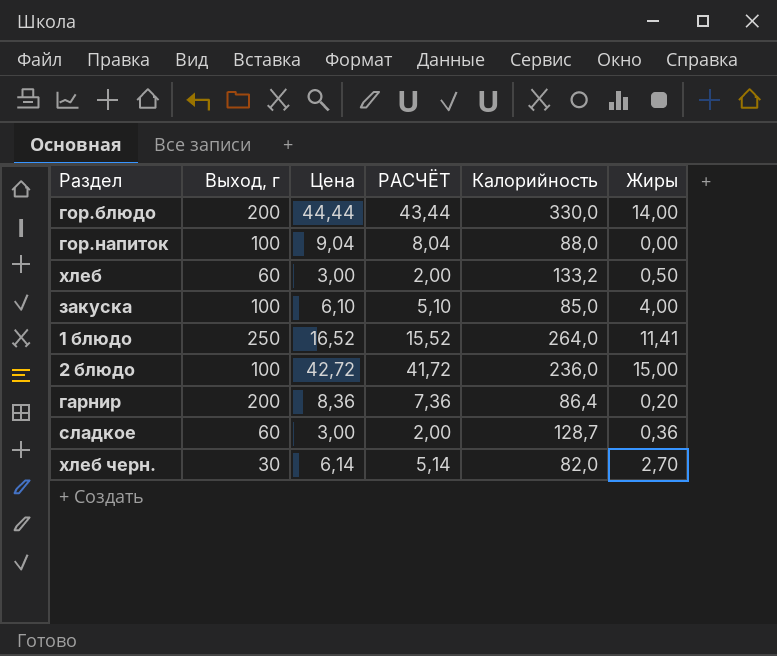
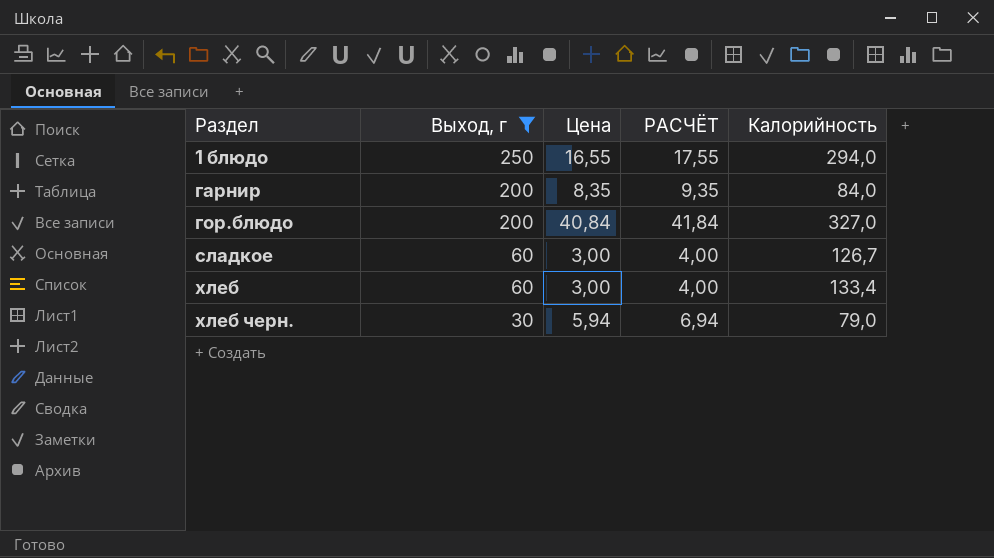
filter: none -> Выход, г != 100
row order: none -> Раздел ascending
column Жиры | position: 6 -> none
column РАСЧЁТ | formula: [Цена] - 1 -> [Цена] + 1
1 блюдо | Цена: 16,52 -> 16,55
1 блюдо | Калорийность: 264,0 -> 294,0
гарнир | Цена: 8,36 -> 8,35
гарнир | Калорийность: 86,4 -> 84,0
гор.блюдо | Цена: 44,44 -> 40,84
гор.блюдо | Калорийность: 330,0 -> 327,0
сладкое | Калорийность: 128,7 -> 126,7
хлеб | Калорийность: 133,2 -> 133,4
хлеб черн. | Цена: 6,14 -> 5,94
хлеб черн. | Калорийность: 82,0 -> 79,0

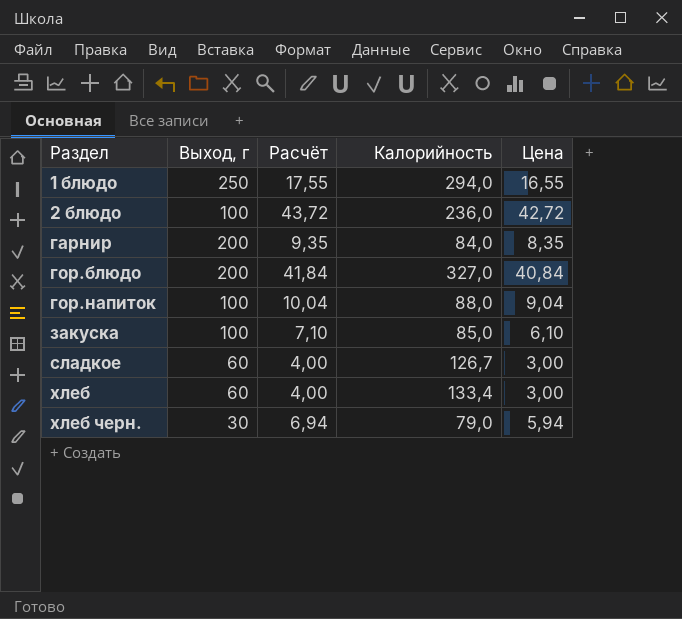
filter: Выход, г != 100 -> none
column name: РАСЧЁТ -> Расчёт
column Цена | position: 3 -> 5

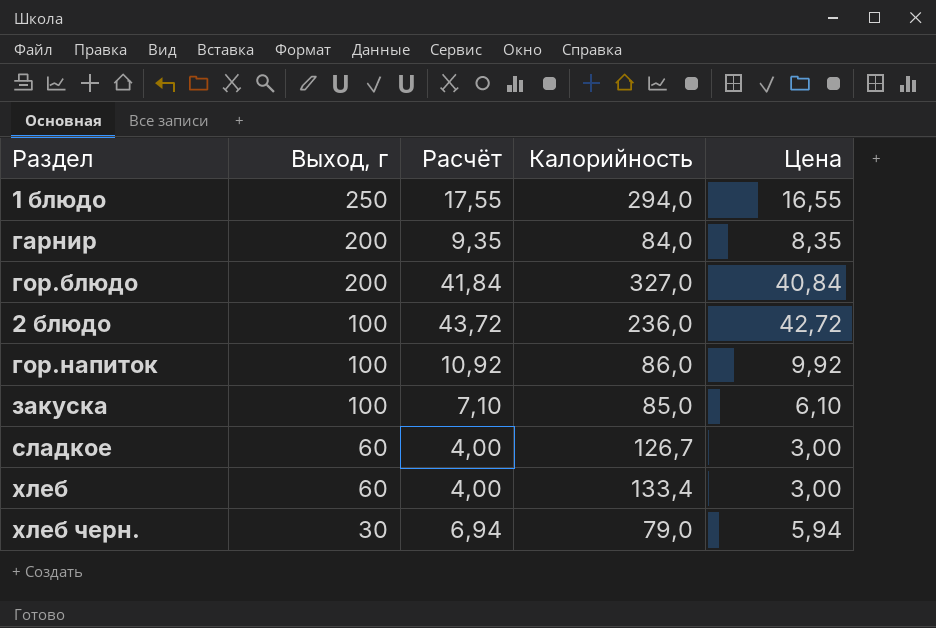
row order: Раздел ascending -> Выход, г descending
гор.напиток | Расчёт: 10,04 -> 10,92
гор.напиток | Калорийность: 88,0 -> 86,0
гор.напиток | Цена: 9,04 -> 9,92

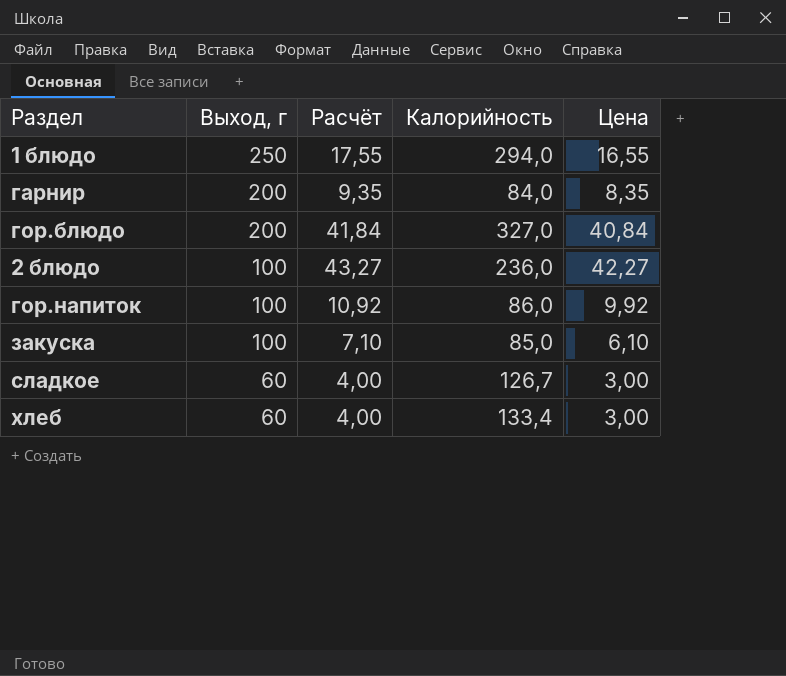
row хлеб черн.: 30 | 6,94 | 79,0 | 5,94 -> none
2 блюдо | Расчёт: 43,72 -> 43,27
2 блюдо | Цена: 42,72 -> 42,27

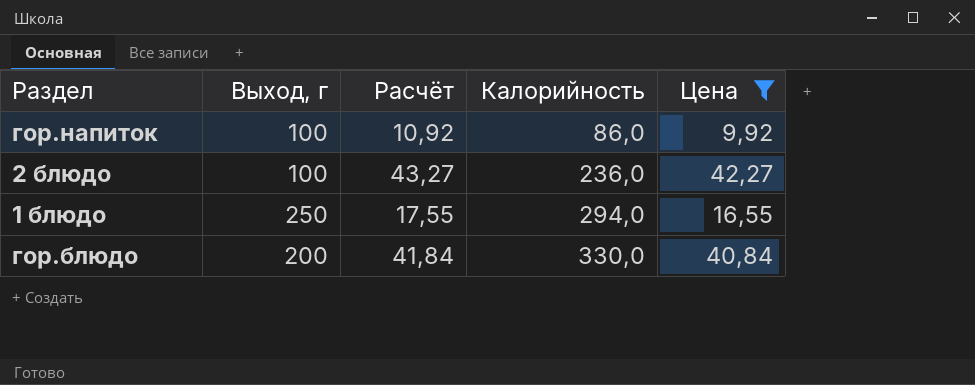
filter: none -> Цена >= 9,92
row order: Выход, г descending -> Калорийность ascending
гор.блюдо | Калорийность: 327,0 -> 330,0

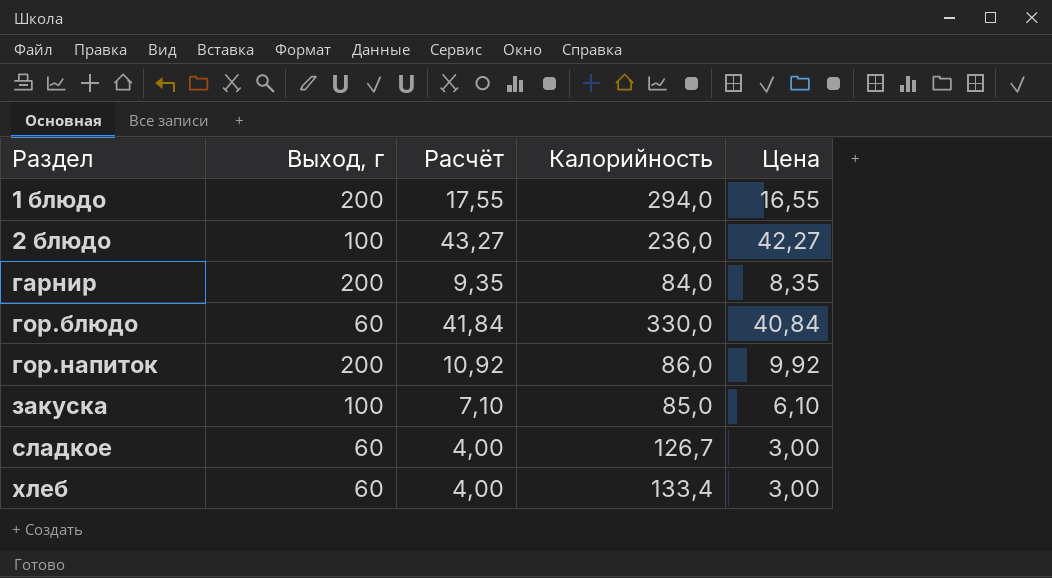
filter: Цена >= 9,92 -> none
row order: Калорийность ascending -> Раздел ascending
1 блюдо | Выход, г: 250 -> 200
гор.блюдо | Выход, г: 200 -> 60
гор.напиток | Выход, г: 100 -> 200

